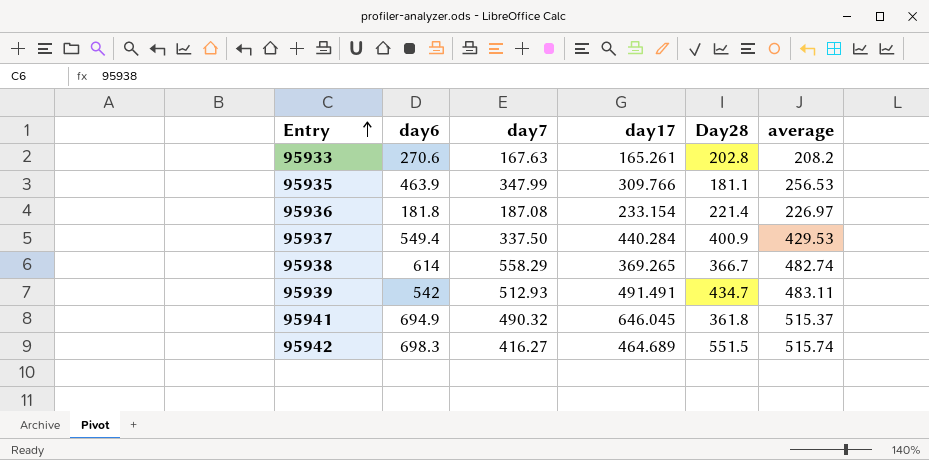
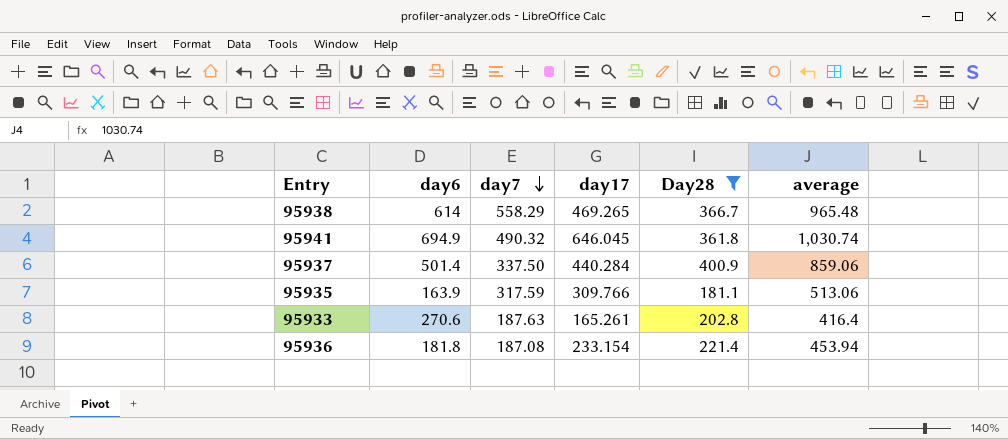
filter: none -> Day28 <= 400.9
row order: Entry ascending -> day7 descending
95938 | day17: 369.265 -> 469.265
95938 | average: 482.74 -> 965.48
95941 | average: 515.37 -> 1,030.74
95937 | day6: 549.4 -> 501.4
95937 | average: 429.53 -> 859.06
95935 | day6: 463.9 -> 163.9
95935 | day7: 347.99 -> 317.59
95935 | average: 256.53 -> 513.06
95933 | day7: 167.63 -> 187.63
95933 | average: 208.2 -> 416.4
95936 | average: 226.97 -> 453.94

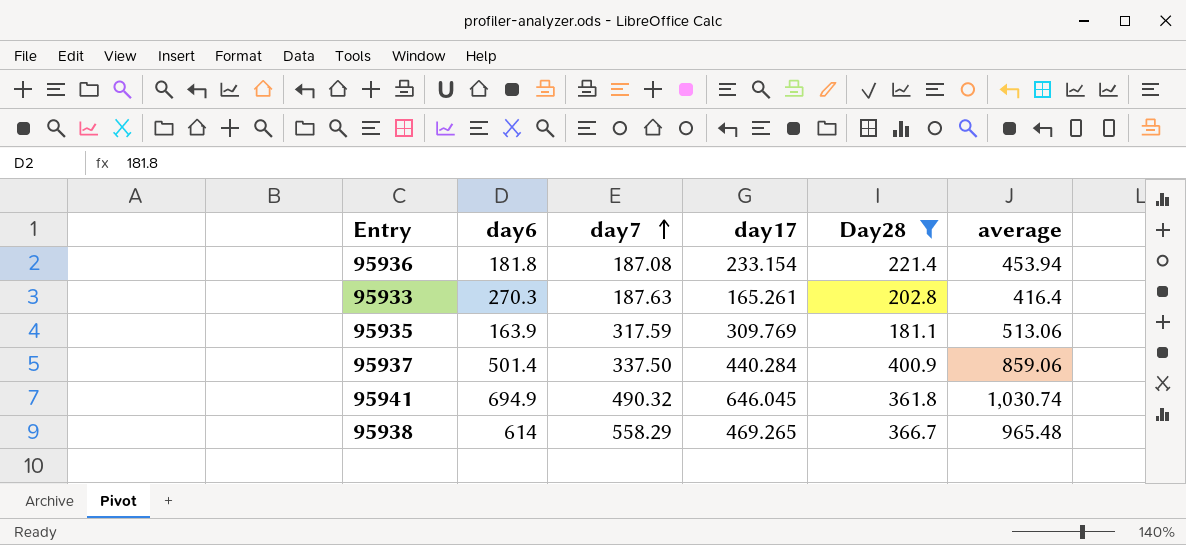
row order: day7 descending -> day7 ascending
95933 | day6: 270.6 -> 270.3
95935 | day17: 309.766 -> 309.769

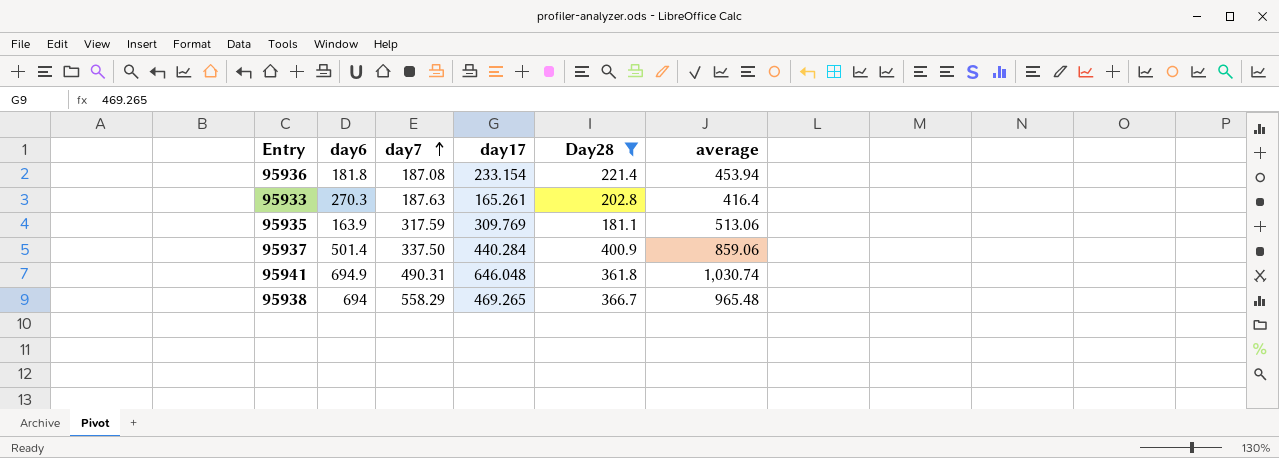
95941 | day7: 490.32 -> 490.31
95941 | day17: 646.045 -> 646.048
95938 | day6: 614 -> 694

